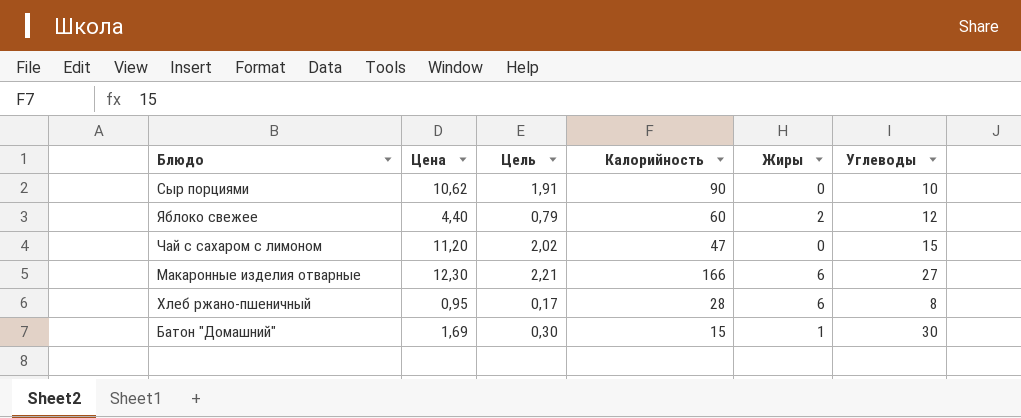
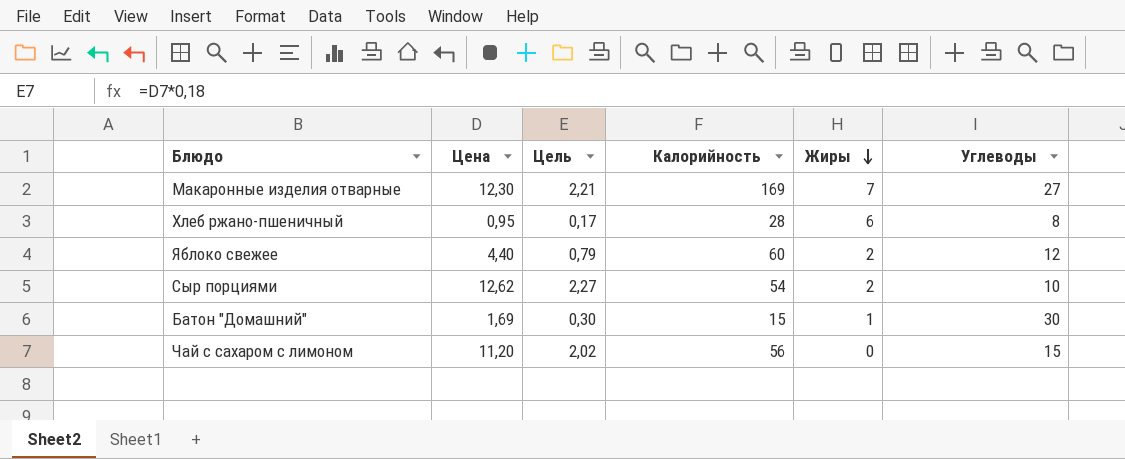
row order: none -> Жиры descending
Макаронные изделия отварные | Калорийность: 166 -> 169
Макаронные изделия отварные | Жиры: 6 -> 7
Сыр порциями | Цена: 10,62 -> 12,62
Сыр порциями | Цель: 1,91 -> 2,27
Сыр порциями | Калорийность: 90 -> 54
Сыр порциями | Жиры: 0 -> 2
Чай с сахаром с лимоном | Калорийность: 47 -> 56

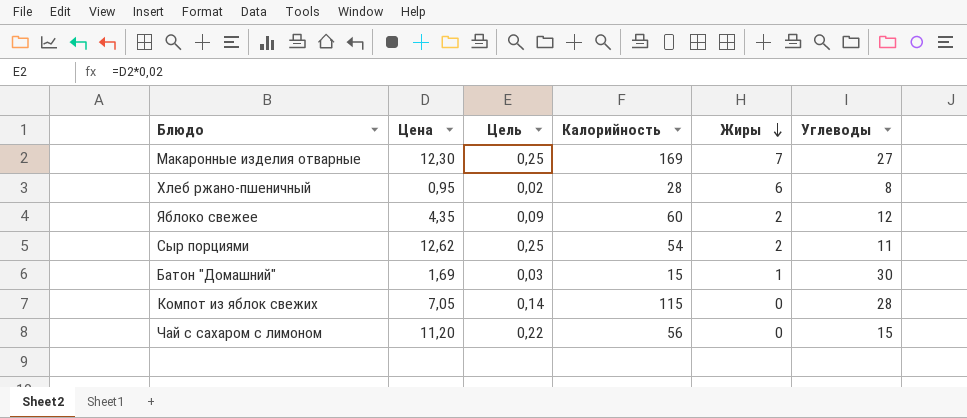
column Цель | formula: [Цена] * 0,18 -> [Цена] * 0,02
Яблоко свежее | Цена: 4,40 -> 4,35
Сыр порциями | Углеводы: 10 -> 11
row Компот из яблок свежих: none -> 7,05 | 0,14 | 115 | 0 | 28

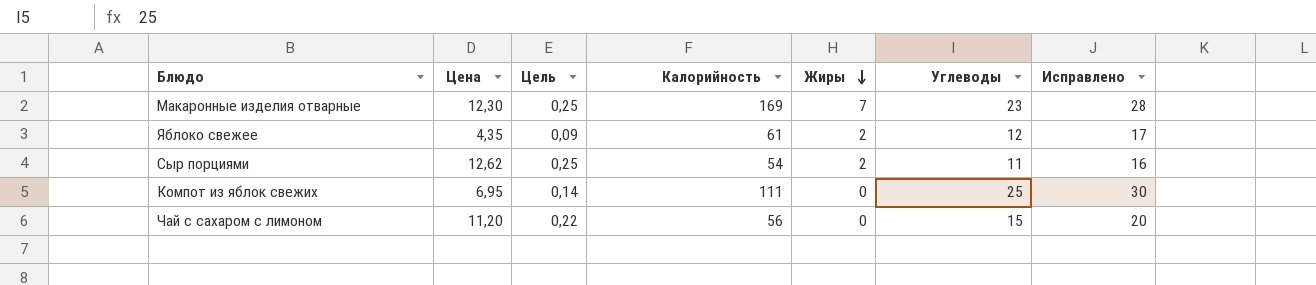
column Исправлено | formula: none -> [Углеводы] + 5
row Хлеб ржано-пшеничный: 0,95 | 0,02 | 28 | 6 | 8 -> none
row Батон "Домашний": 1,69 | 0,03 | 15 | 1 | 30 -> none
Макаронные изделия отварные | Углеводы: 27 -> 23
Яблоко свежее | Калорийность: 60 -> 61
Компот из яблок свежих | Цена: 7,05 -> 6,95
Компот из яблок свежих | Калорийность: 115 -> 111
Компот из яблок свежих | Углеводы: 28 -> 25

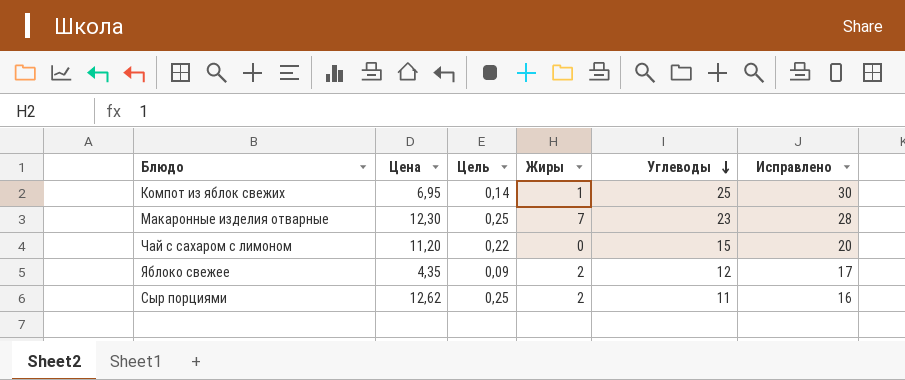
row order: Жиры descending -> Углеводы descending
column Калорийность | position: 4 -> none
Компот из яблок свежих | Жиры: 0 -> 1

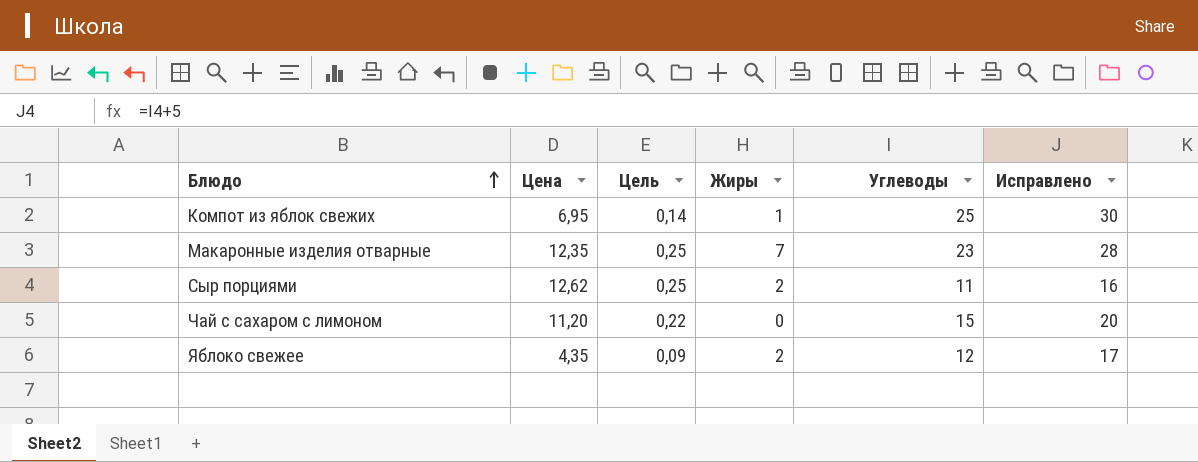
row order: Углеводы descending -> Блюдо ascending
Макаронные изделия отварные | Цена: 12,30 -> 12,35

